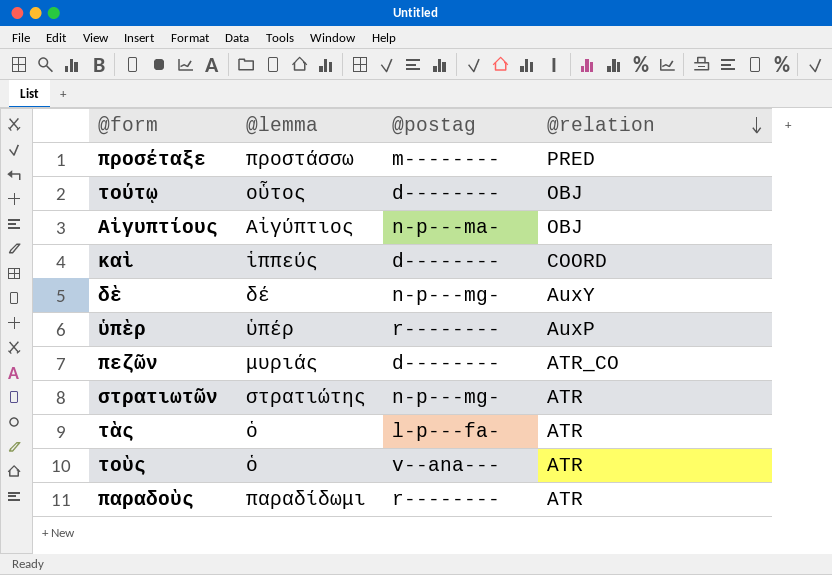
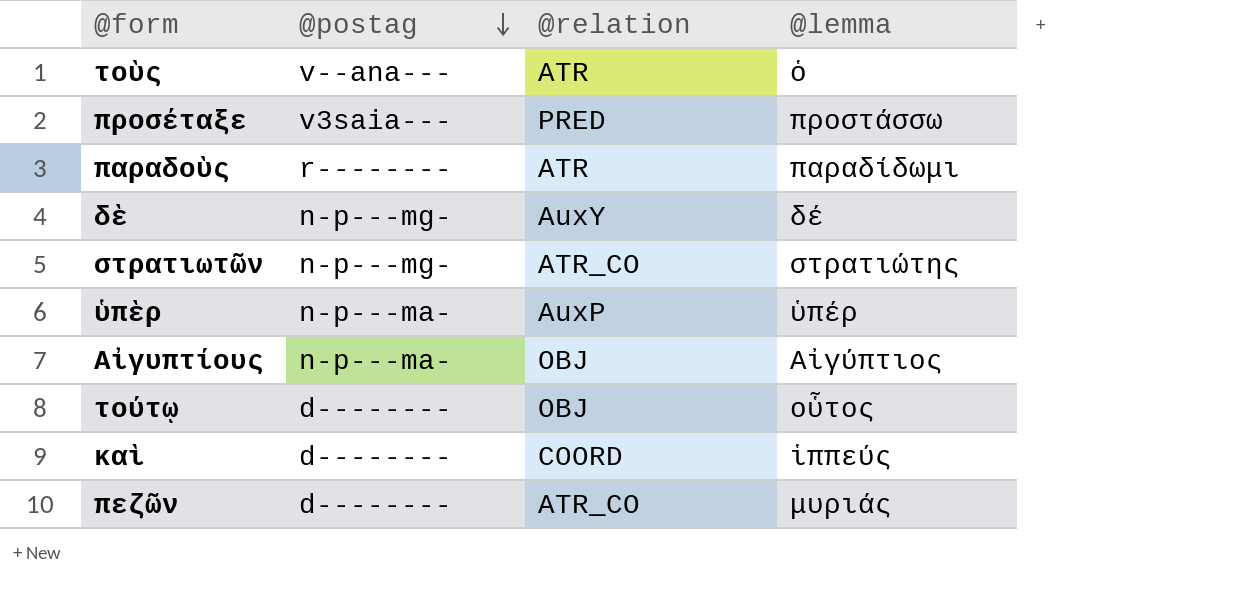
row order: @relation descending -> @postag descending
column @lemma | position: 2 -> 4
row τὰς: ὁ | l-p---fa- | ATR -> none
προσέταξε | @postag: m-------- -> v3saia---
στρατιωτῶν | @relation: ATR -> ATR_CO
ὑπὲρ | @postag: r-------- -> n-p---ma-

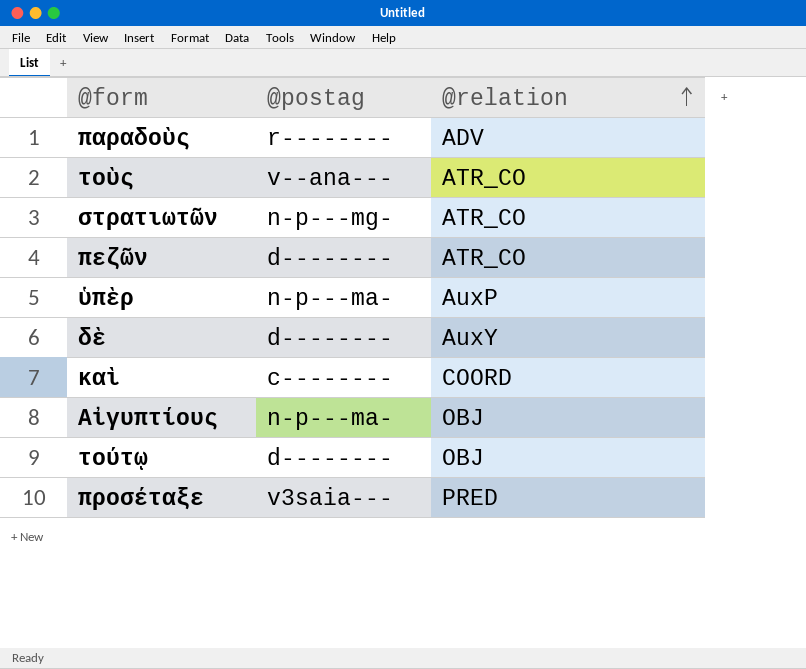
row order: @postag descending -> @relation ascending
column @lemma | position: 4 -> none
παραδοὺς | @relation: ATR -> ADV
τοὺς | @relation: ATR -> ATR_CO
δὲ | @postag: n-p---mg- -> d--------
καὶ | @postag: d-------- -> c--------

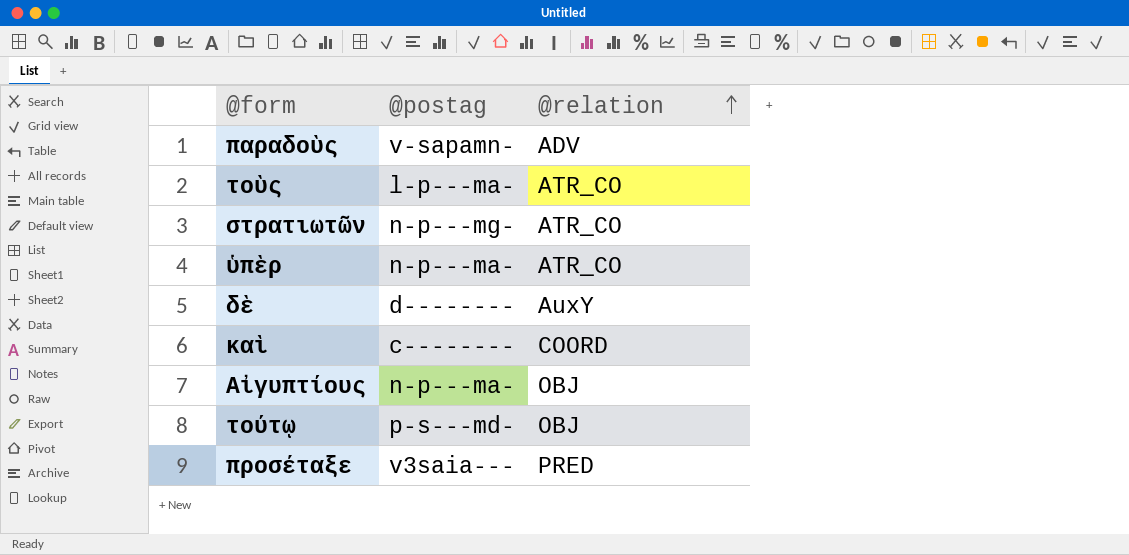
row πεζῶν: d-------- | ATR_CO -> none
παραδοὺς | @postag: r-------- -> v-sapamn-
τοὺς | @postag: v--ana--- -> l-p---ma-
ὑπὲρ | @relation: AuxP -> ATR_CO
τούτῳ | @postag: d-------- -> p-s---md-

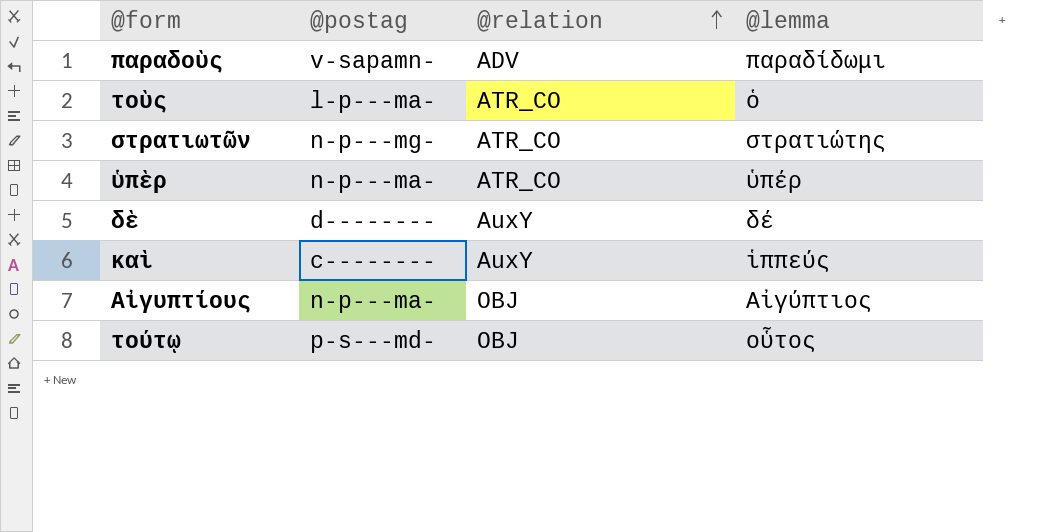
column @lemma | position: none -> 4
row προσέταξε: v3saia--- | PRED -> none
καὶ | @relation: COORD -> AuxY

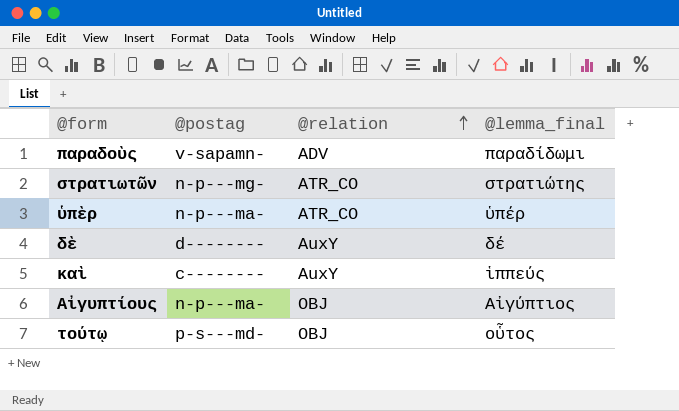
column name: @lemma -> @lemma_final
row τοὺς: l-p---ma- | ATR_CO | ὁ -> none

